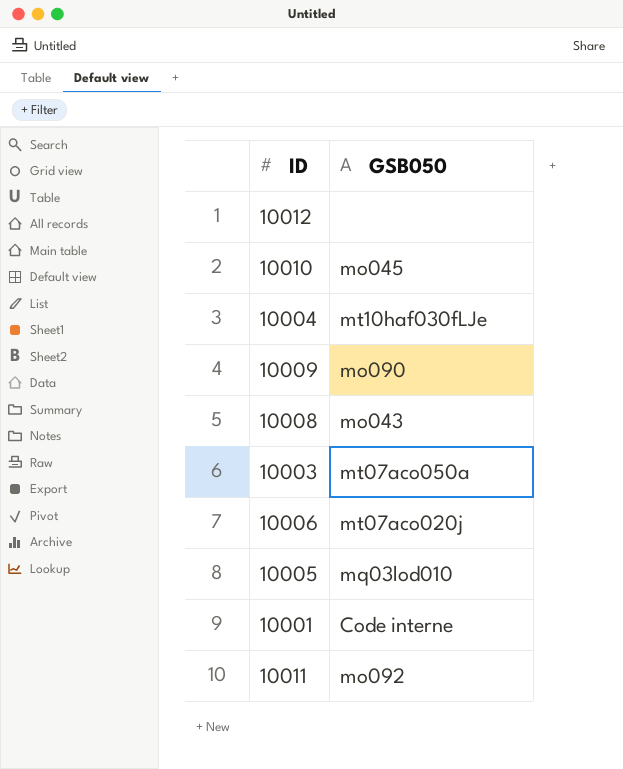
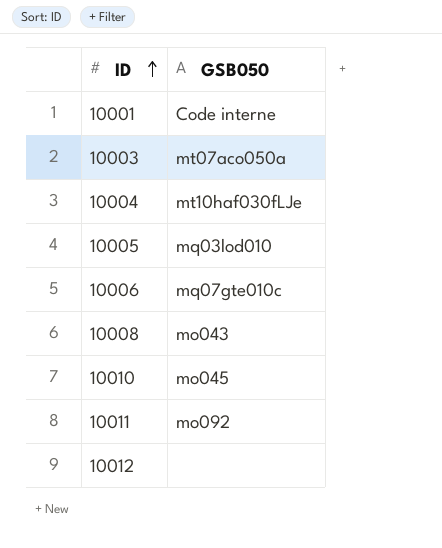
row order: none -> ID ascending
row 10009: mo090 -> none
10006 | GSB050: mt07aco020j -> mq07gte010c

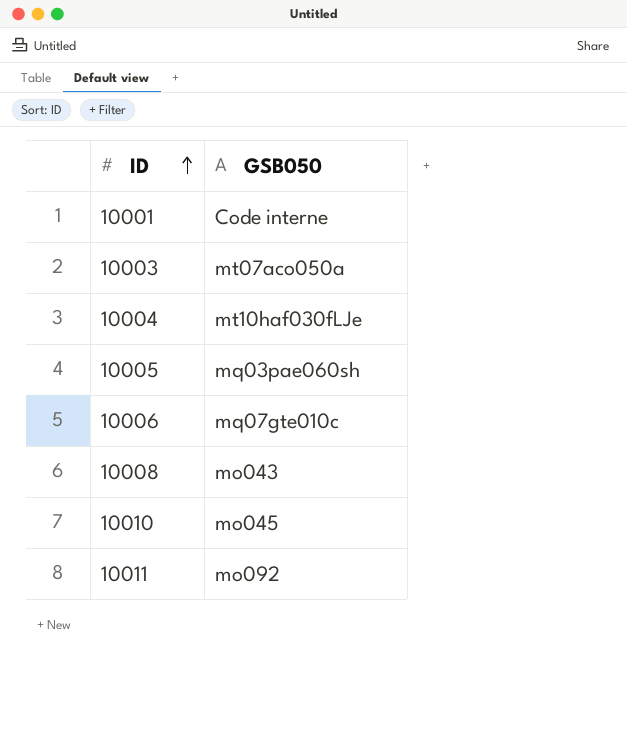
row 10012: none -> none
10005 | GSB050: mq03lod010 -> mq03pae060sh

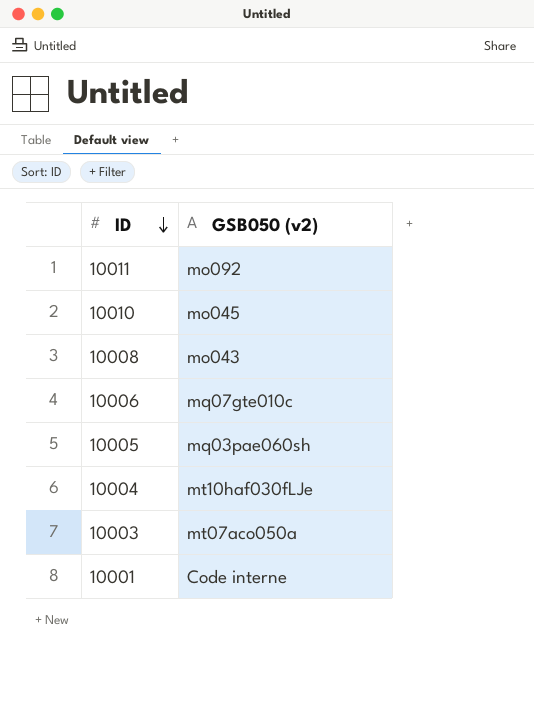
row order: ID ascending -> ID descending
column name: GSB050 -> GSB050 (v2)

